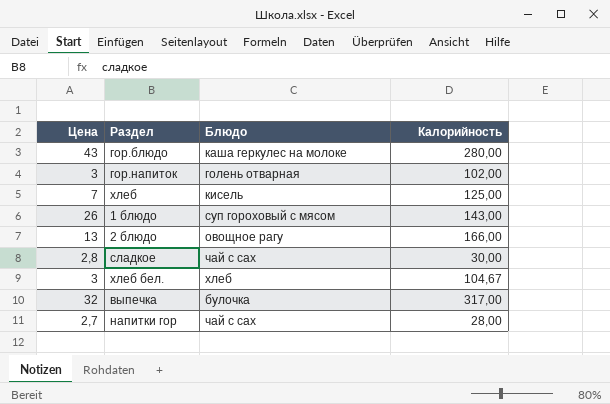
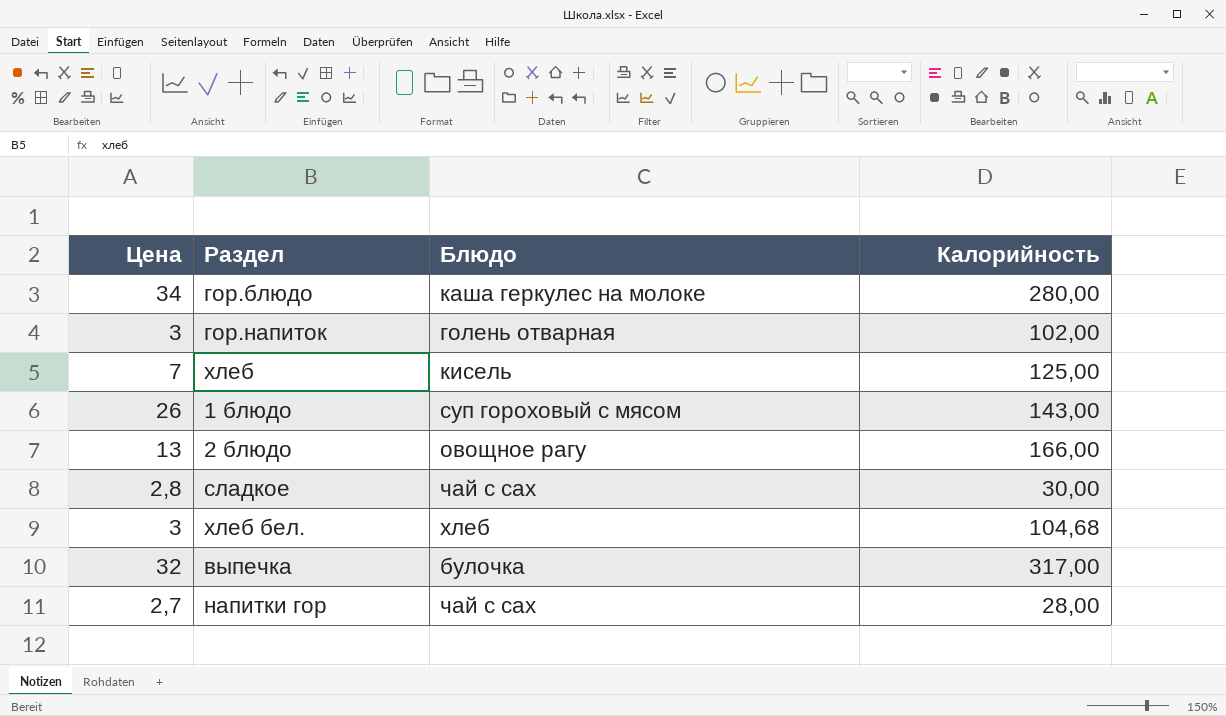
гор.блюдо | Цена: 43 -> 34
хлеб бел. | Калорийность: 104,67 -> 104,68

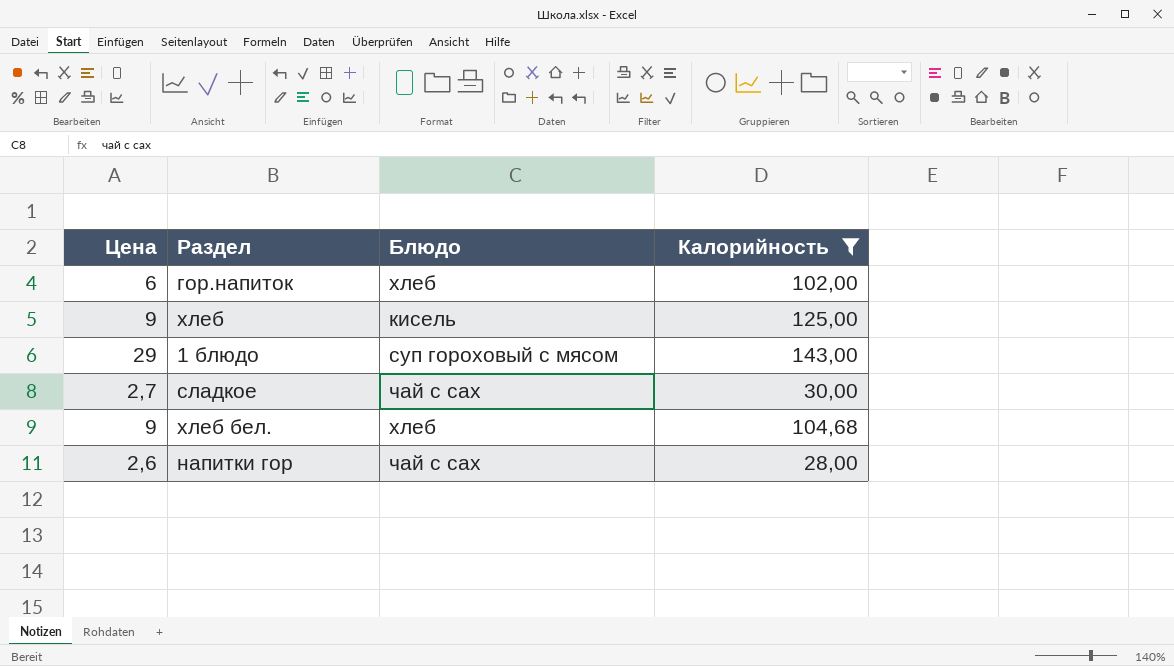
filter: none -> Калорийность <= 143,00
гор.напиток | Цена: 3 -> 6
гор.напиток | Блюдо: голень отварная -> хлеб
хлеб | Цена: 7 -> 9
1 блюдо | Цена: 26 -> 29
сладкое | Цена: 2,8 -> 2,7
хлеб бел. | Цена: 3 -> 9
напитки гор | Цена: 2,7 -> 2,6

